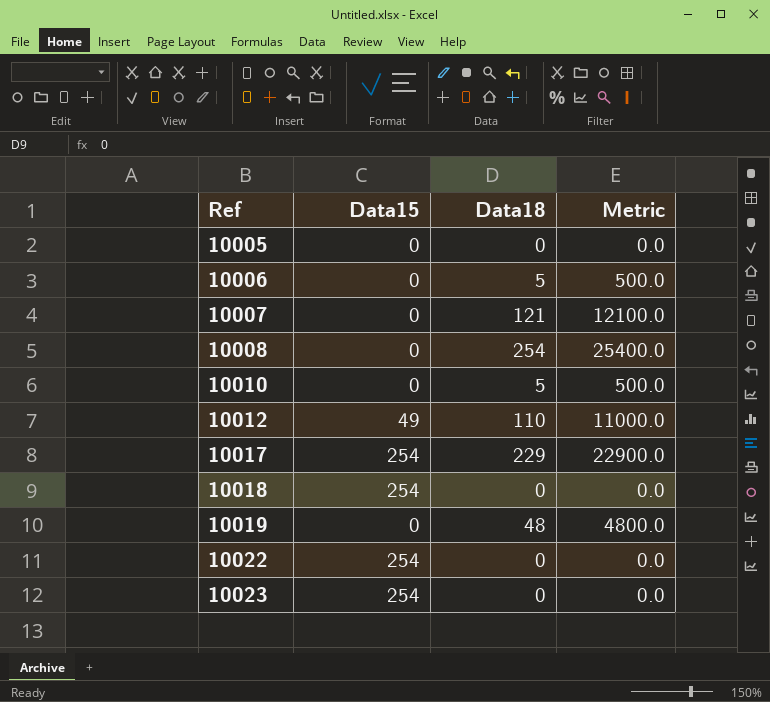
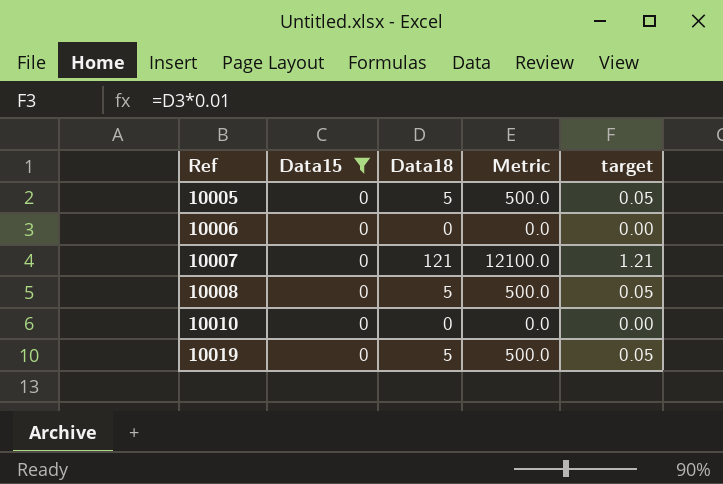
filter: none -> Data15 = 0
column target | formula: none -> [Data18] * 0.01
10005 | Data18: 0 -> 5
10005 | Metric: 0.0 -> 500.0
10006 | Data18: 5 -> 0
10006 | Metric: 500.0 -> 0.0
10008 | Data18: 254 -> 5
10008 | Metric: 25400.0 -> 500.0
10010 | Data18: 5 -> 0
10010 | Metric: 500.0 -> 0.0
10019 | Data18: 48 -> 5
10019 | Metric: 4800.0 -> 500.0

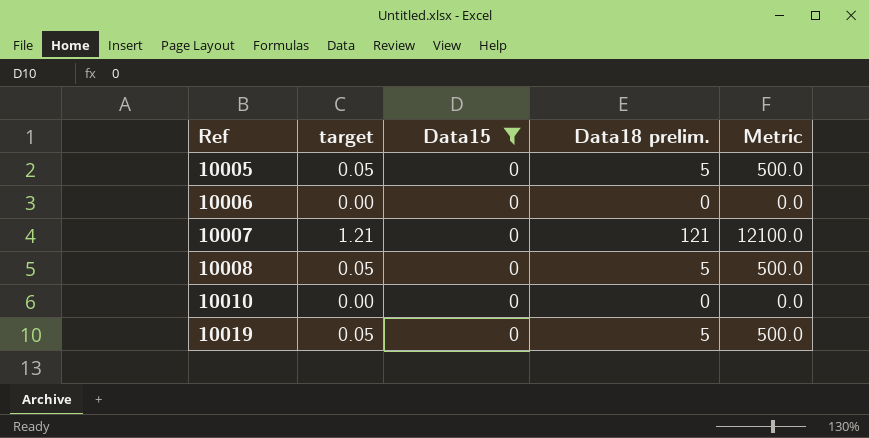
column target | position: 5 -> 2
column name: Data18 -> Data18 prelim.

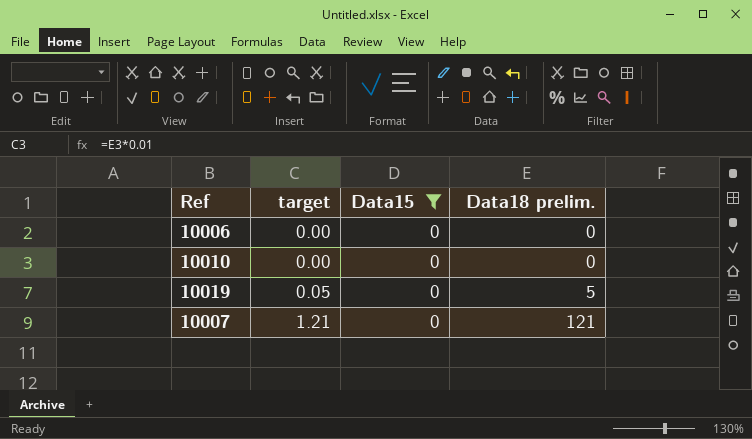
row order: Ref ascending -> target ascending
column Metric | formula: [Data18 prelim.] * 100 -> none
row 10005: 0.05 | 0 | 5 | 500.0 -> none
row 10008: 0.05 | 0 | 5 | 500.0 -> none

